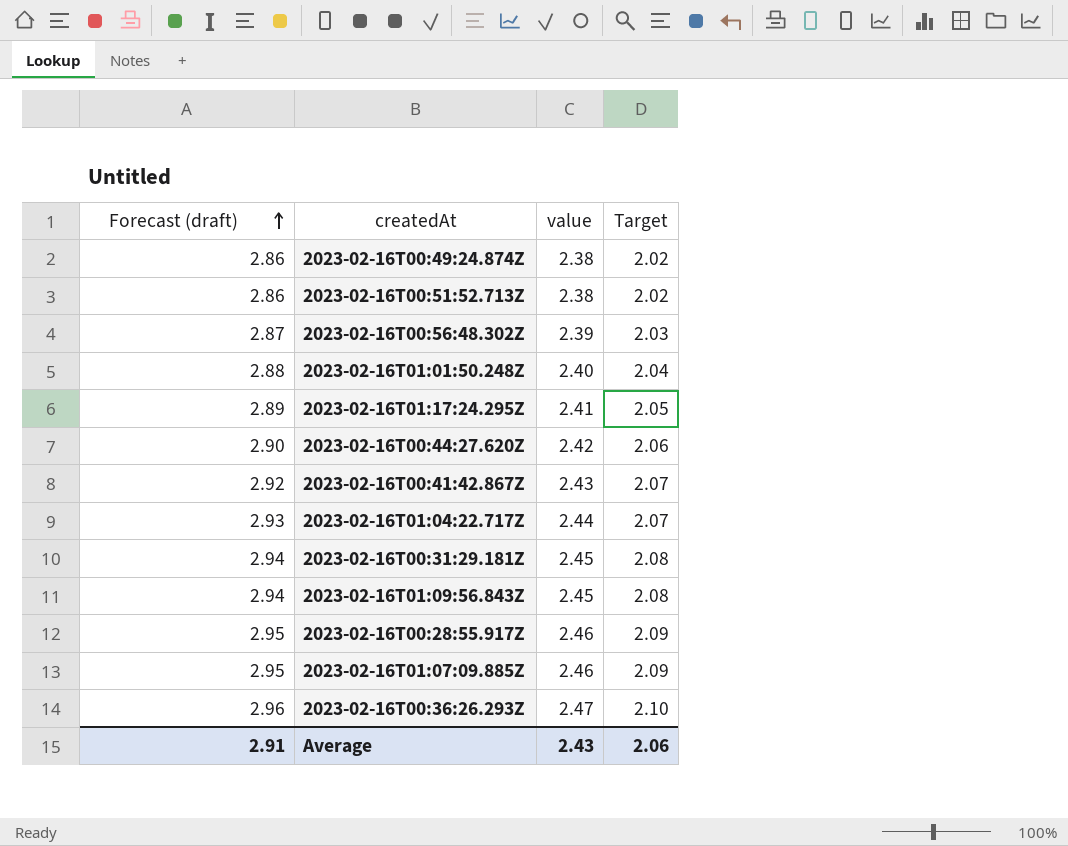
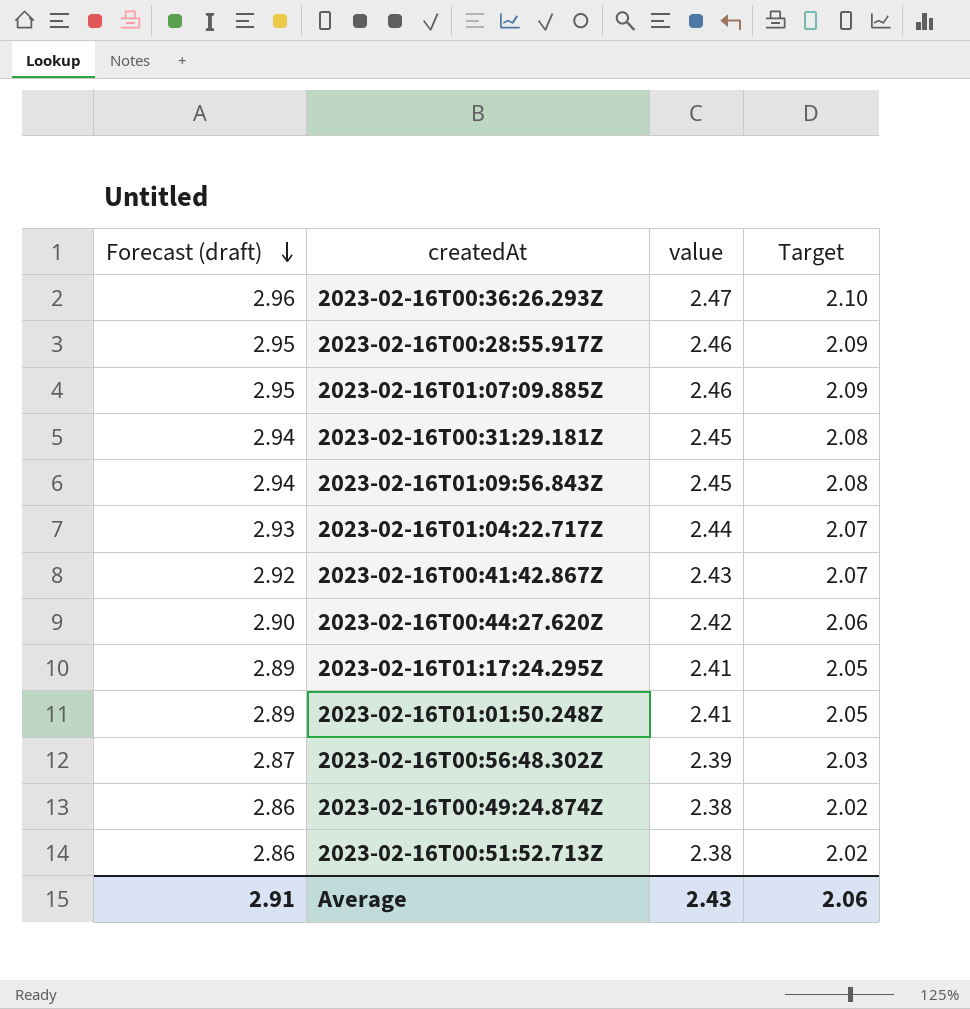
row order: Forecast (draft) ascending -> Forecast (draft) descending
2023-02-16T01:01:50.248Z | Forecast (draft): 2.88 -> 2.89
2023-02-16T01:01:50.248Z | value: 2.40 -> 2.41
2023-02-16T01:01:50.248Z | Target: 2.04 -> 2.05

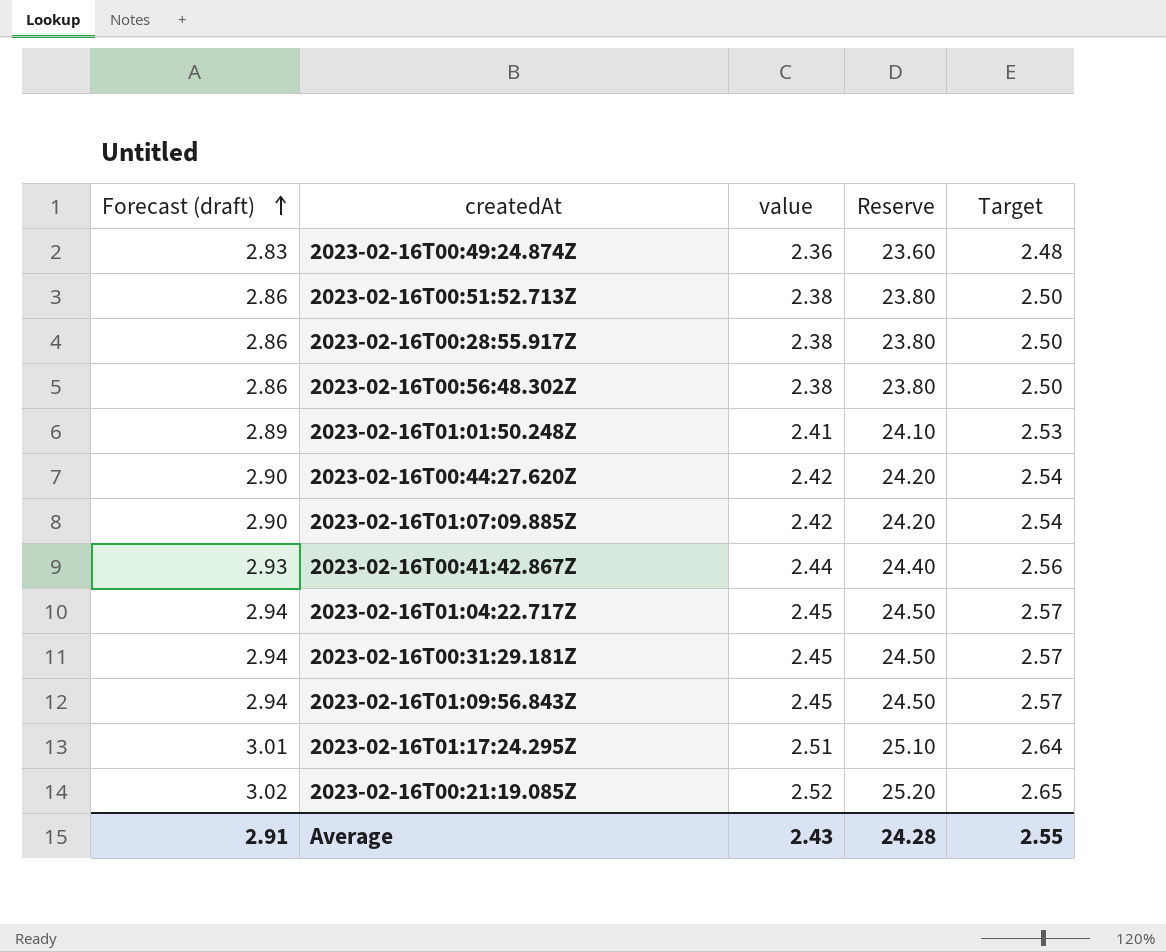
row order: Forecast (draft) descending -> Forecast (draft) ascending
column Reserve | formula: none -> [value] * 10
column Target | formula: [value] * 0.85 -> [value] * 1.05
row 2023-02-16T00:36:26.293Z: 2.96 | 2.47 | 2.10 -> none
2023-02-16T00:49:24.874Z | Forecast (draft): 2.86 -> 2.83
2023-02-16T00:49:24.874Z | value: 2.38 -> 2.36
2023-02-16T00:28:55.917Z | Forecast (draft): 2.95 -> 2.86
2023-02-16T00:28:55.917Z | value: 2.46 -> 2.38
2023-02-16T00:56:48.302Z | Forecast (draft): 2.87 -> 2.86
2023-02-16T00:56:48.302Z | value: 2.39 -> 2.38
2023-02-16T01:07:09.885Z | Forecast (draft): 2.95 -> 2.90
2023-02-16T01:07:09.885Z | value: 2.46 -> 2.42
2023-02-16T00:41:42.867Z | Forecast (draft): 2.92 -> 2.93
2023-02-16T00:41:42.867Z | value: 2.43 -> 2.44
2023-02-16T01:04:22.717Z | Forecast (draft): 2.93 -> 2.94
2023-02-16T01:04:22.717Z | value: 2.44 -> 2.45
2023-02-16T01:17:24.295Z | Forecast (draft): 2.89 -> 3.01
2023-02-16T01:17:24.295Z | value: 2.41 -> 2.51
row 2023-02-16T00:21:19.085Z: none -> 3.02 | 2.52 | 25.20 | 2.65
Average | Target: 2.06 -> 2.55

